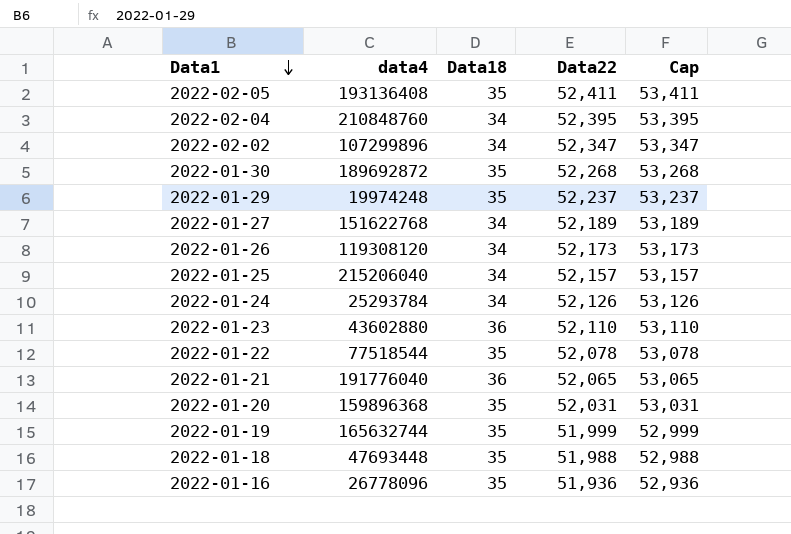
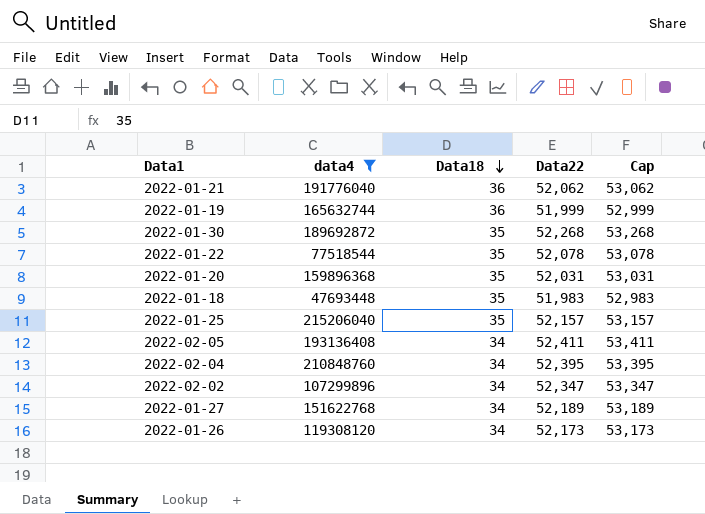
filter: none -> data4 >= 47693448
row order: Data1 descending -> Data18 descending
2022-01-21 | Data22: 52,065 -> 52,062
2022-01-21 | Cap: 53,065 -> 53,062
2022-01-19 | Data18: 35 -> 36
2022-01-18 | Data22: 51,988 -> 51,983
2022-01-18 | Cap: 52,988 -> 52,983
2022-01-25 | Data18: 34 -> 35
2022-02-05 | Data18: 35 -> 34

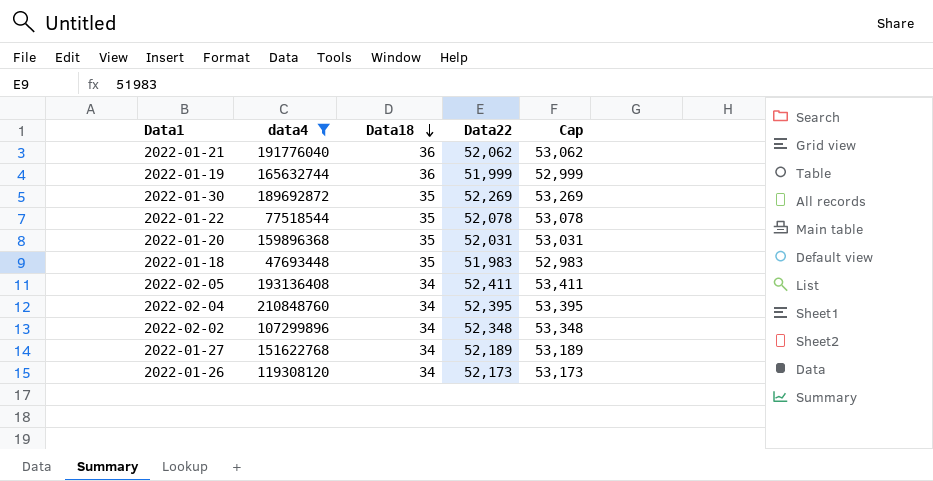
row 2022-01-25: 215206040 | 35 | 52,157 | 53,157 -> none
2022-01-30 | Data22: 52,268 -> 52,269
2022-01-30 | Cap: 53,268 -> 53,269
2022-02-02 | Data22: 52,347 -> 52,348
2022-02-02 | Cap: 53,347 -> 53,348

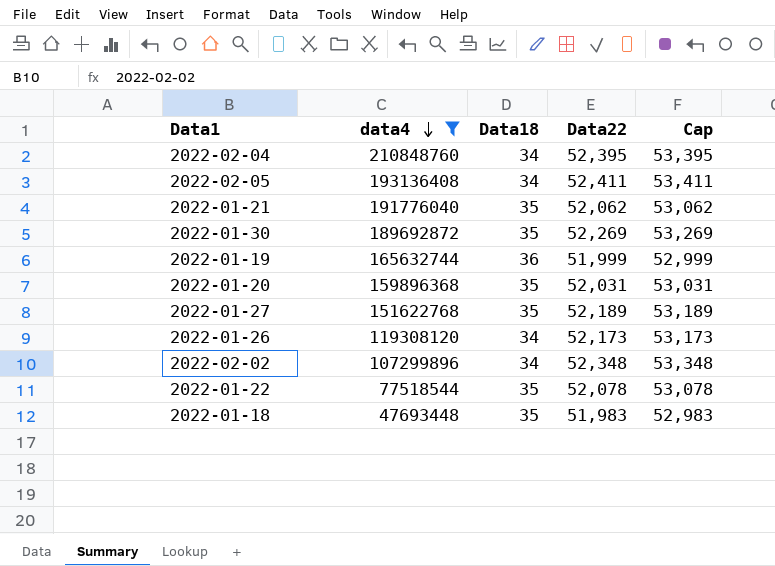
row order: Data18 descending -> data4 descending
2022-01-21 | Data18: 36 -> 35
2022-01-27 | Data18: 34 -> 35

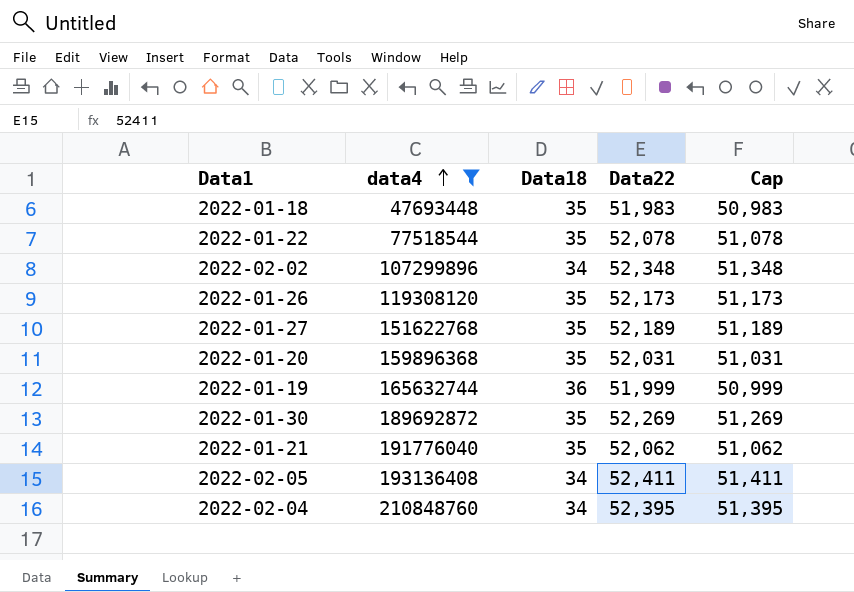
row order: data4 descending -> data4 ascending
column Cap | formula: [Data22] + 1000 -> [Data22] - 1000
2022-01-26 | Data18: 34 -> 35

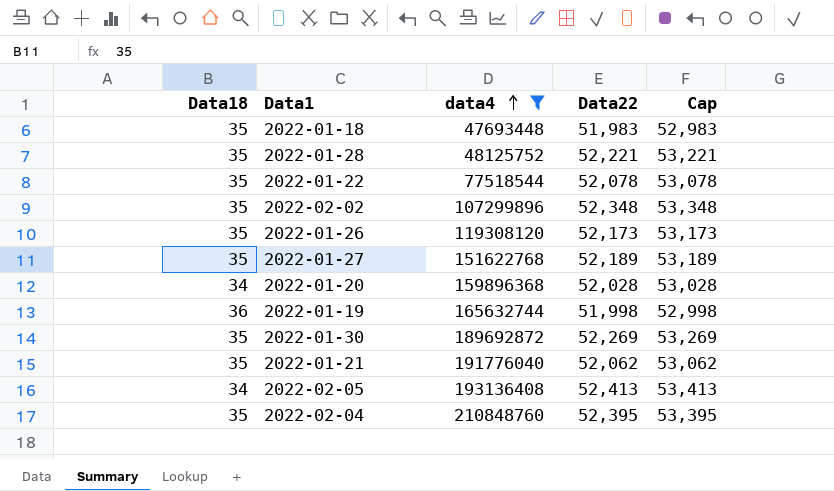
column Data18 | position: 3 -> 1
column Cap | formula: [Data22] - 1000 -> [Data22] + 1000
row 2022-01-28: none -> 35 | 48125752 | 52,221 | 53,221
2022-02-02 | Data18: 34 -> 35
2022-01-20 | Data18: 35 -> 34
2022-01-20 | Data22: 52,031 -> 52,028
2022-01-19 | Data22: 51,999 -> 51,998
2022-02-05 | Data22: 52,411 -> 52,413
2022-02-04 | Data18: 34 -> 35

